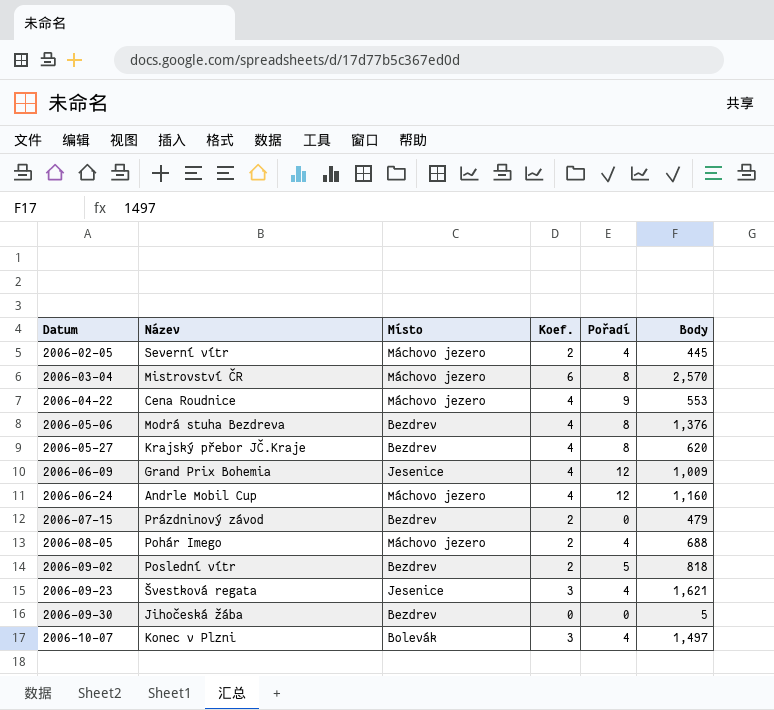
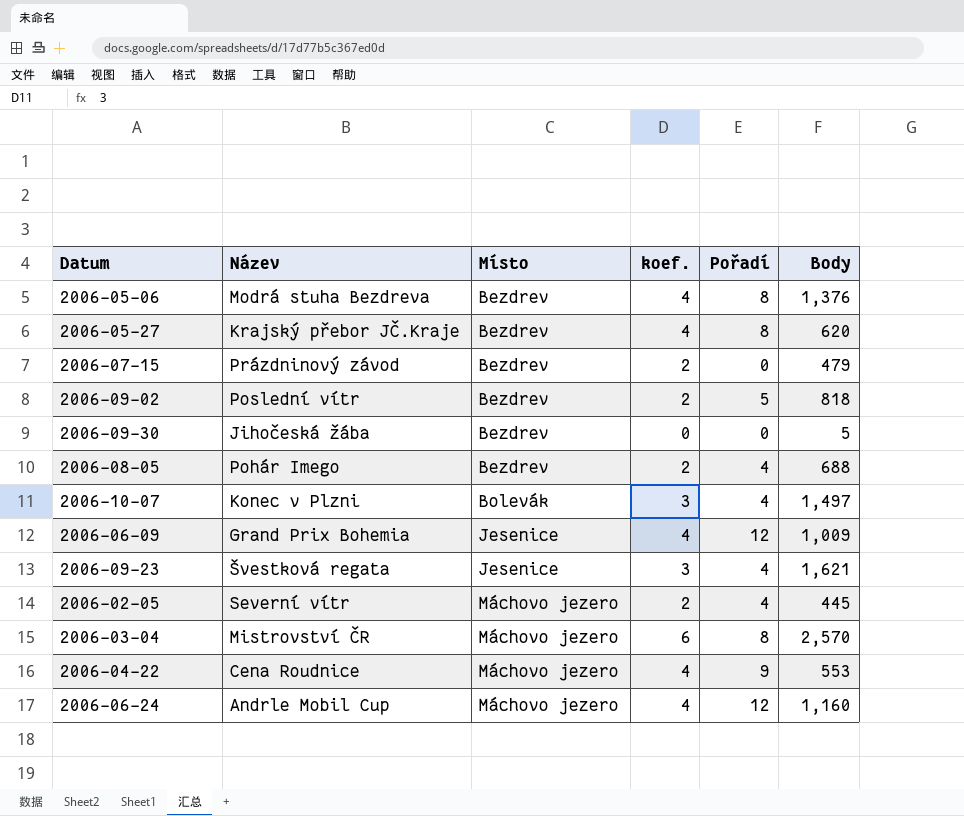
row order: Datum ascending -> Místo ascending
column name: Koef. -> koef.
2006-08-05 | Místo: Máchovo jezero -> Bezdrev

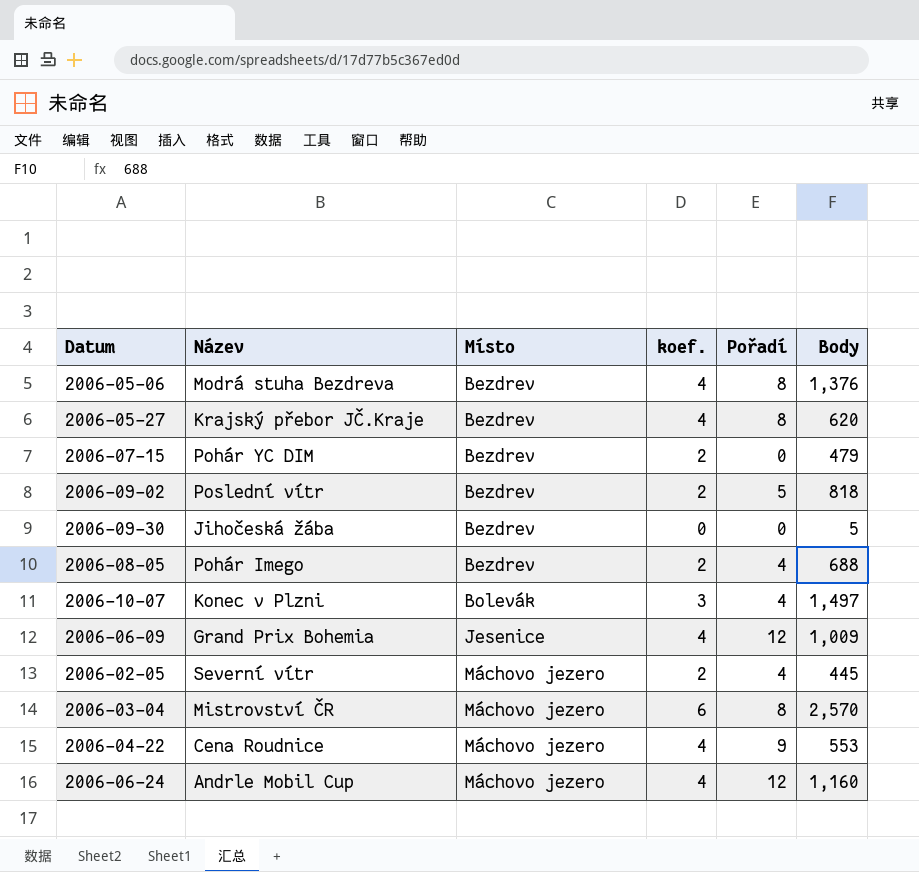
row 2006-09-23: Švestková regata | Jesenice | 3 | 4 | 1,621 -> none
2006-07-15 | Název: Prázdninový závod -> Pohár YC DIM

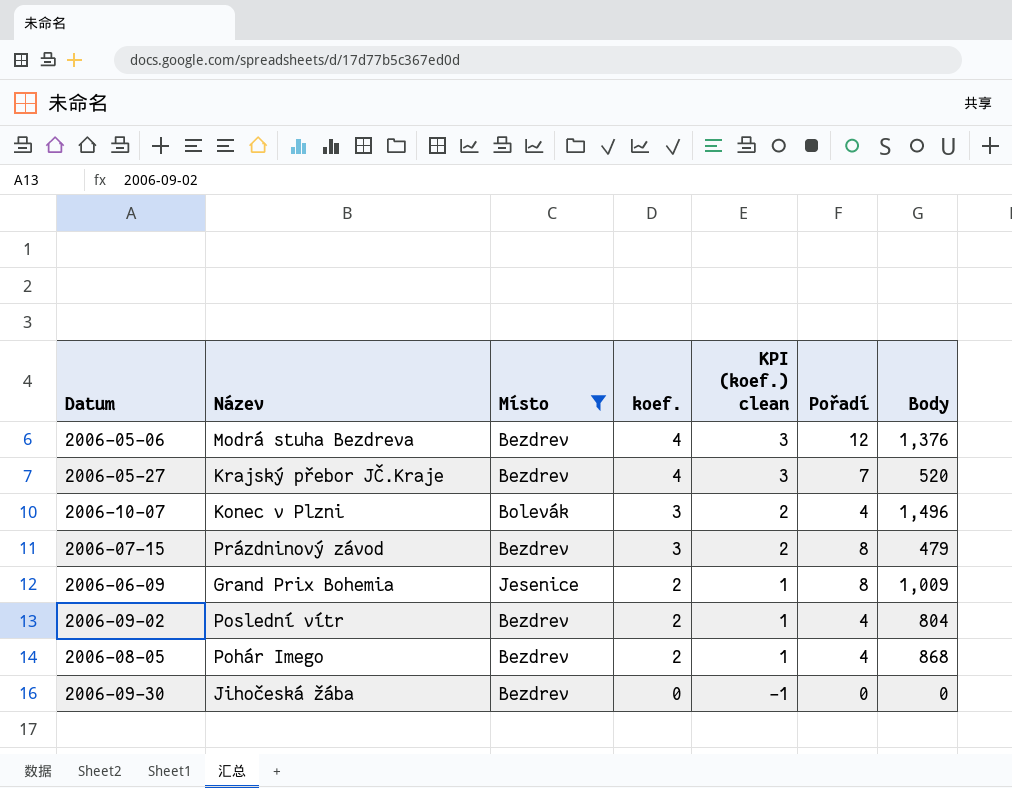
filter: none -> Místo != Máchovo jezero
row order: Místo ascending -> koef. descending
column KPI (koef.) clean | formula: none -> [koef.] - 1
2006-05-06 | Pořadí: 8 -> 12
2006-05-27 | Pořadí: 8 -> 7
2006-05-27 | Body: 620 -> 520
2006-10-07 | Body: 1,497 -> 1,496
2006-07-15 | Název: Pohár YC DIM -> Prázdninový závod
2006-07-15 | koef.: 2 -> 3
2006-07-15 | Pořadí: 0 -> 8
2006-06-09 | koef.: 4 -> 2
2006-06-09 | Pořadí: 12 -> 8
2006-09-02 | Pořadí: 5 -> 4
2006-09-02 | Body: 818 -> 804
2006-08-05 | Body: 688 -> 868
2006-09-30 | Body: 5 -> 0

